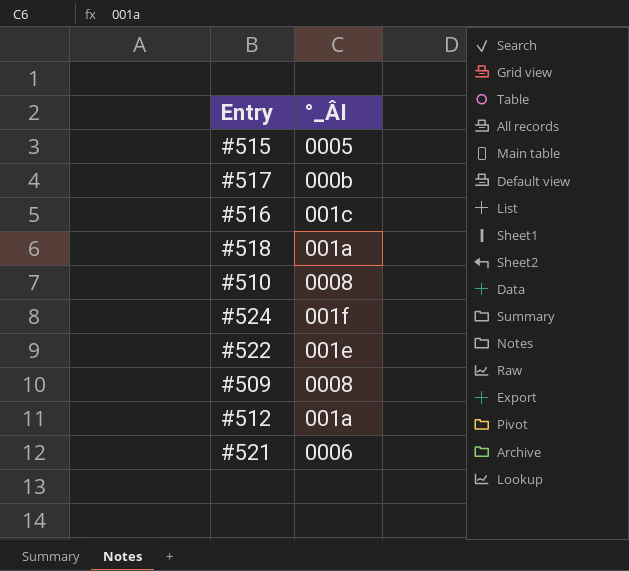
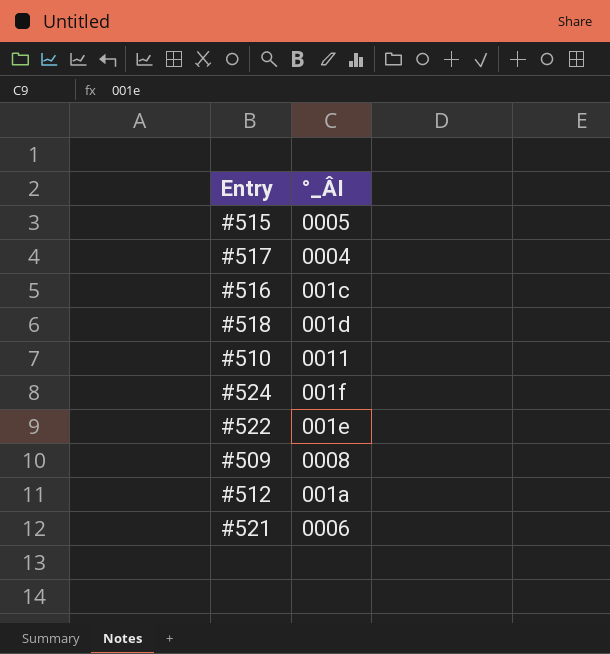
#517 | °_ÂI: 000b -> 0004
#518 | °_ÂI: 001a -> 001d
#510 | °_ÂI: 0008 -> 0011

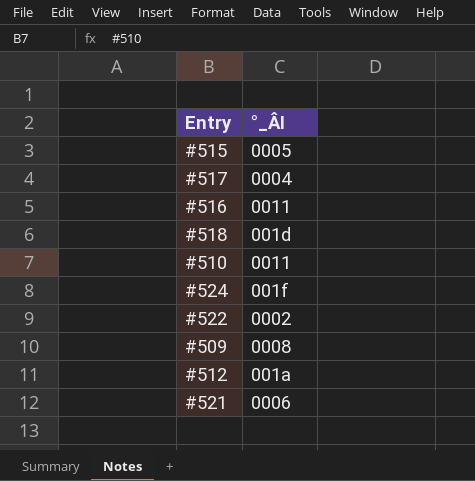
#516 | °_ÂI: 001c -> 0011
#522 | °_ÂI: 001e -> 0002

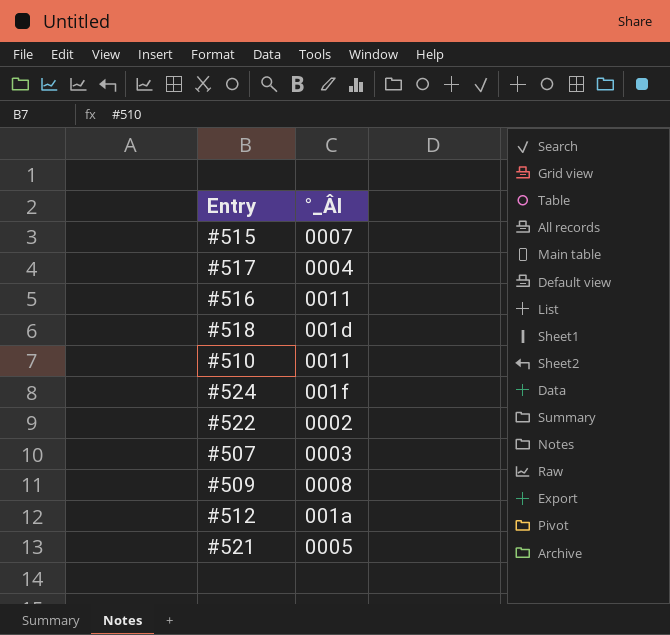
#515 | °_ÂI: 0005 -> 0007
row #507: none -> 0003
#521 | °_ÂI: 0006 -> 0005

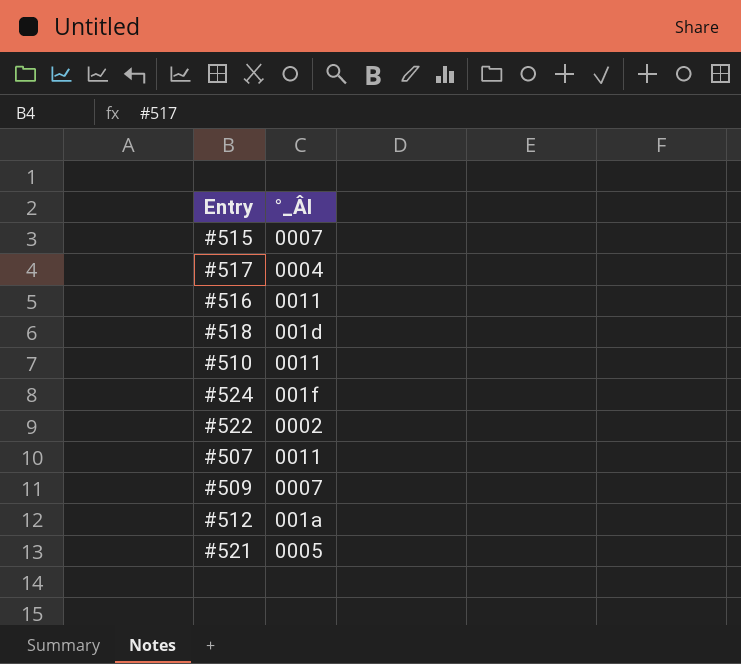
#507 | °_ÂI: 0003 -> 0011
#509 | °_ÂI: 0008 -> 0007

